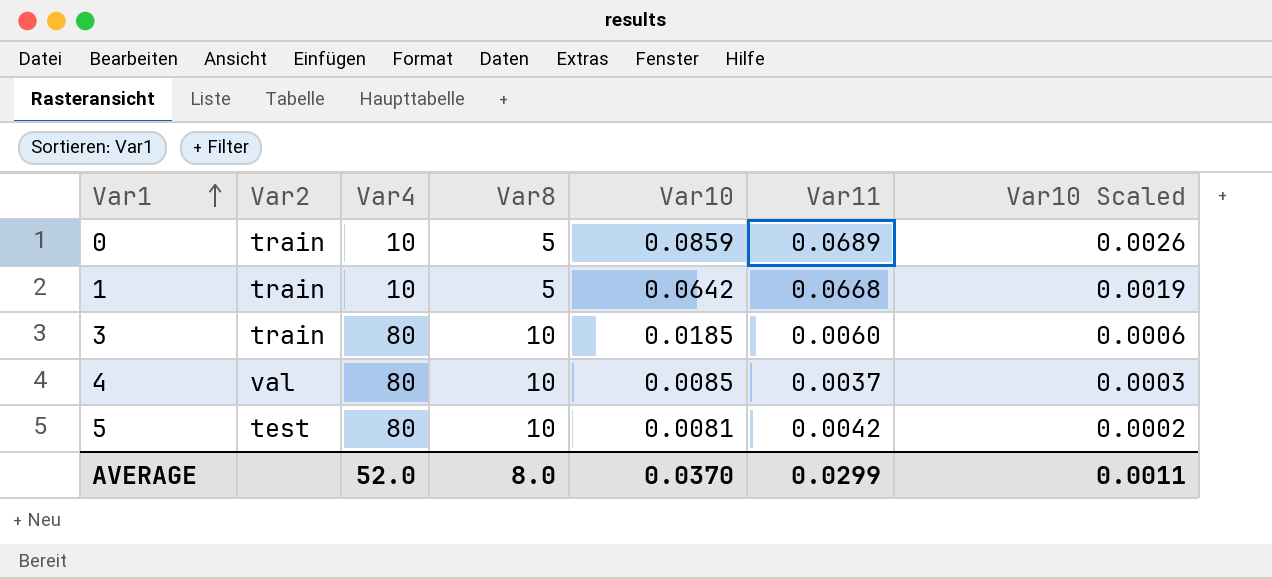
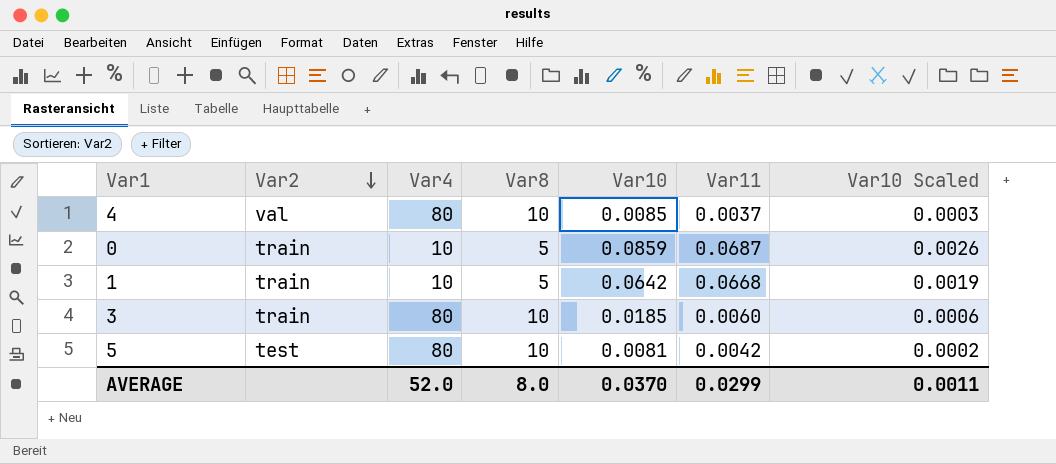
row order: Var1 ascending -> Var2 descending
0 | Var11: 0.0689 -> 0.0687

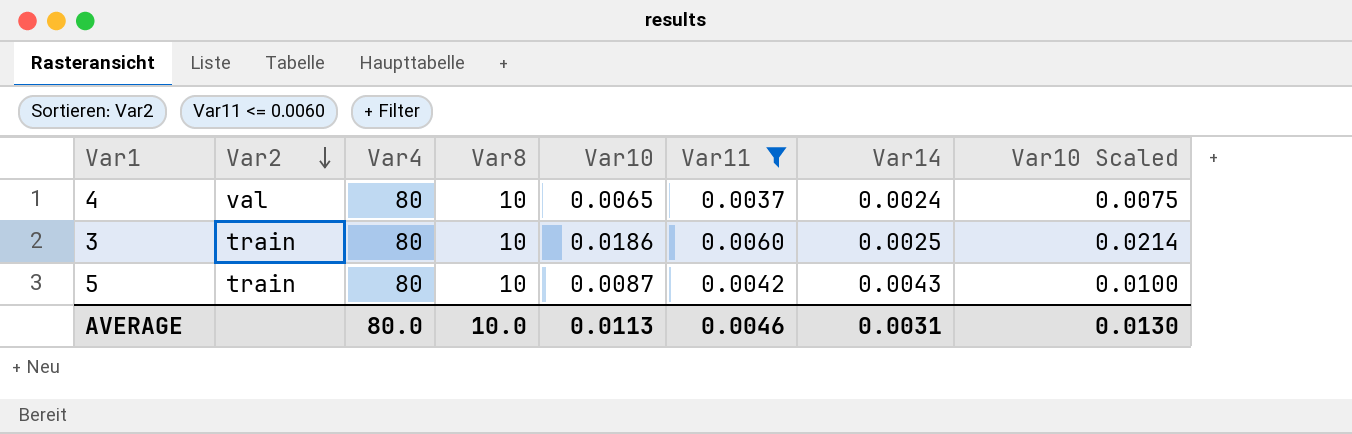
filter: none -> Var11 <= 0.0060
column Var14 | position: none -> 7
column Var10 Scaled | formula: [Var10] * 0.03 -> [Var10] * 1.15
4 | Var10: 0.0085 -> 0.0065
3 | Var10: 0.0185 -> 0.0186
5 | Var2: test -> train
5 | Var10: 0.0081 -> 0.0087
AVERAGE | Var4: 52.0 -> 80.0
AVERAGE | Var8: 8.0 -> 10.0
AVERAGE | Var10: 0.0370 -> 0.0113
AVERAGE | Var11: 0.0299 -> 0.0046
AVERAGE | Var10 Scaled: 0.0011 -> 0.0130

